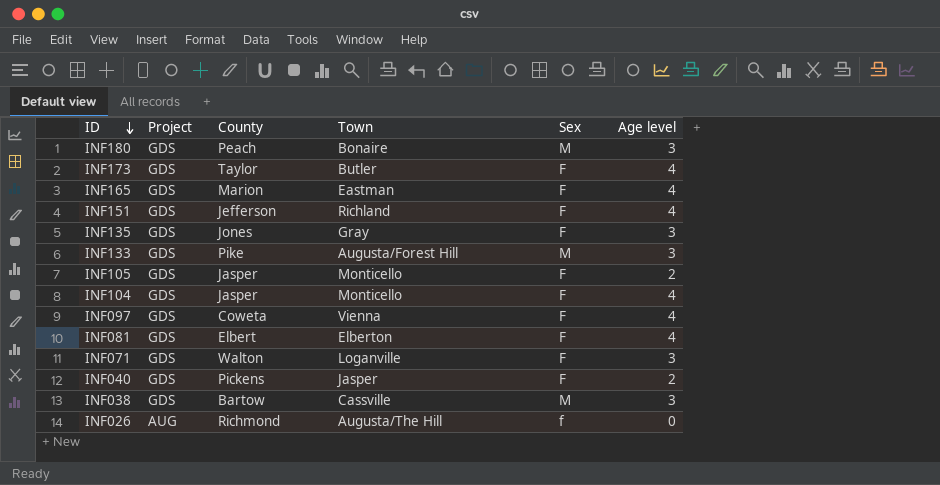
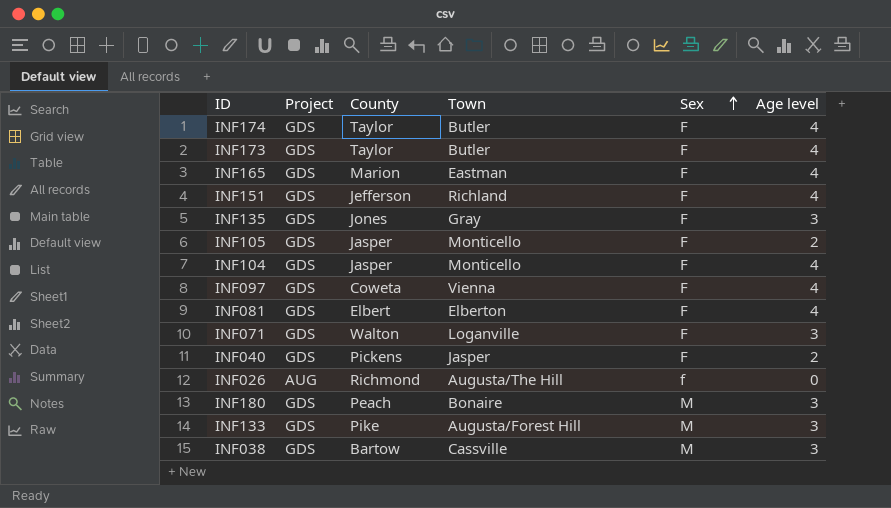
row order: ID descending -> Sex ascending
row INF174: none -> GDS | Taylor | Butler | F | 4

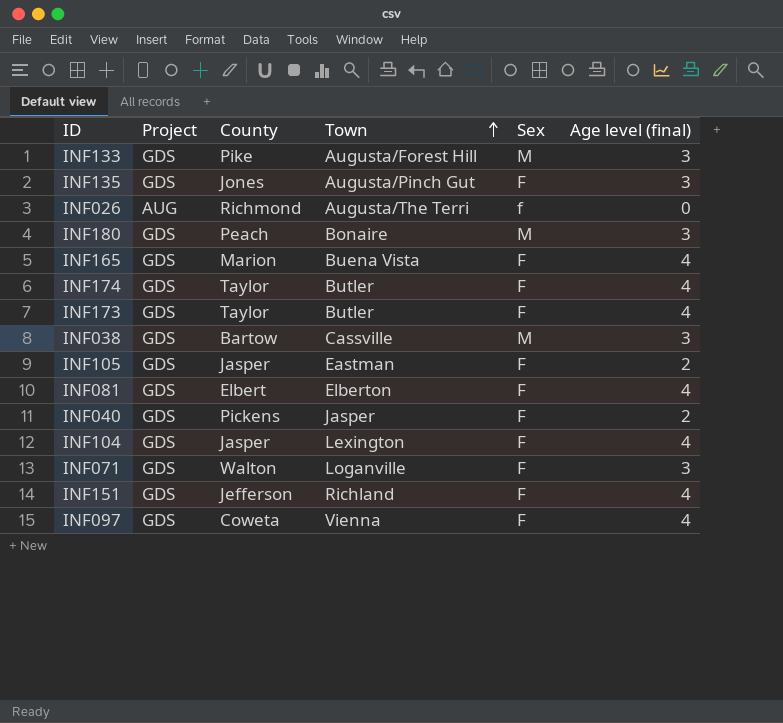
row order: Sex ascending -> Town ascending
column name: Age level -> Age level (final)
INF135 | Town: Gray -> Augusta/Pinch Gut
INF026 | Town: Augusta/The Hill -> Augusta/The Terri
INF165 | Town: Eastman -> Buena Vista
INF105 | Town: Monticello -> Eastman
INF104 | Town: Monticello -> Lexington

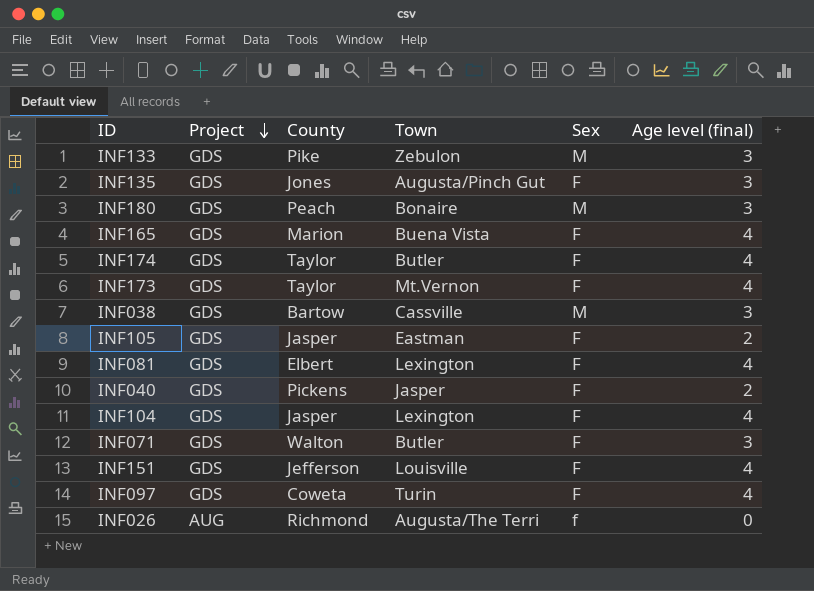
row order: Town ascending -> Project descending
INF133 | Town: Augusta/Forest Hill -> Zebulon
INF173 | Town: Butler -> Mt.Vernon
INF081 | Town: Elberton -> Lexington
INF071 | Town: Loganville -> Butler
INF151 | Town: Richland -> Louisville
INF097 | Town: Vienna -> Turin

